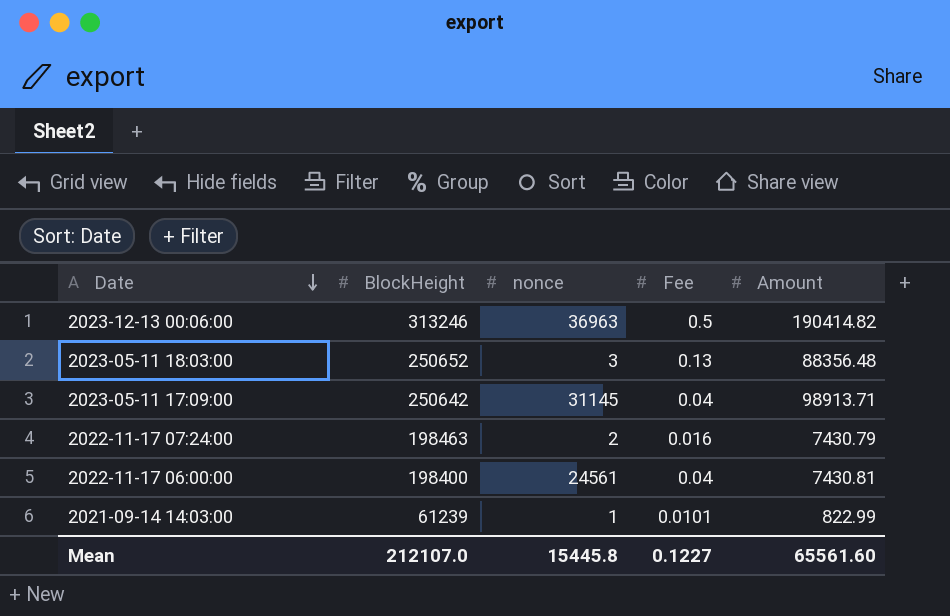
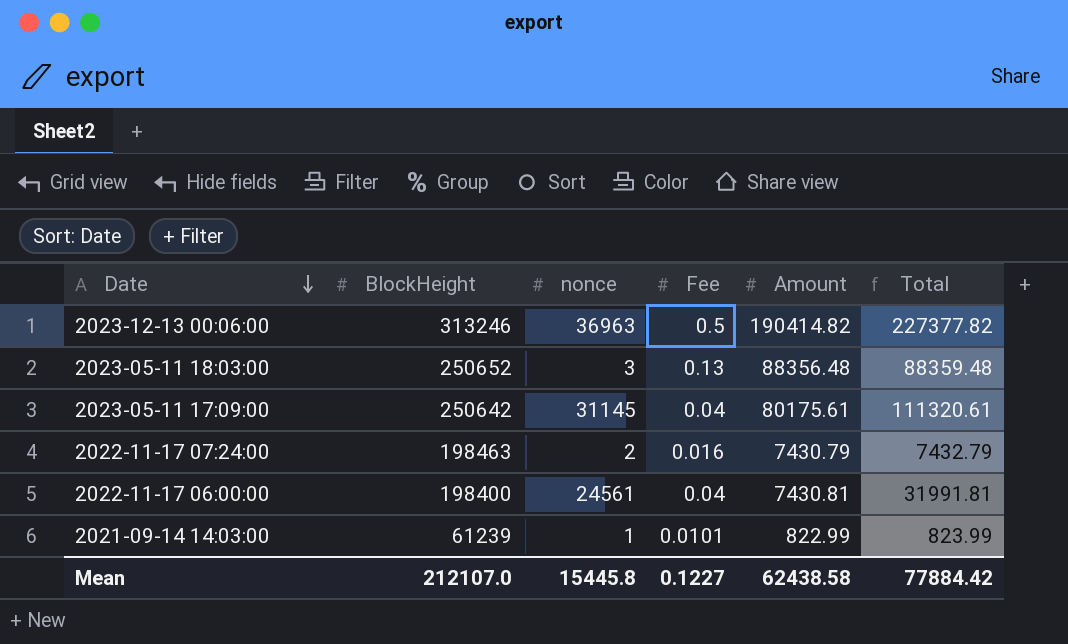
column Total | formula: none -> [nonce] + [Amount]
2023-05-11 17:09:00 | Amount: 98913.71 -> 80175.61
Mean | Amount: 65561.60 -> 62438.58

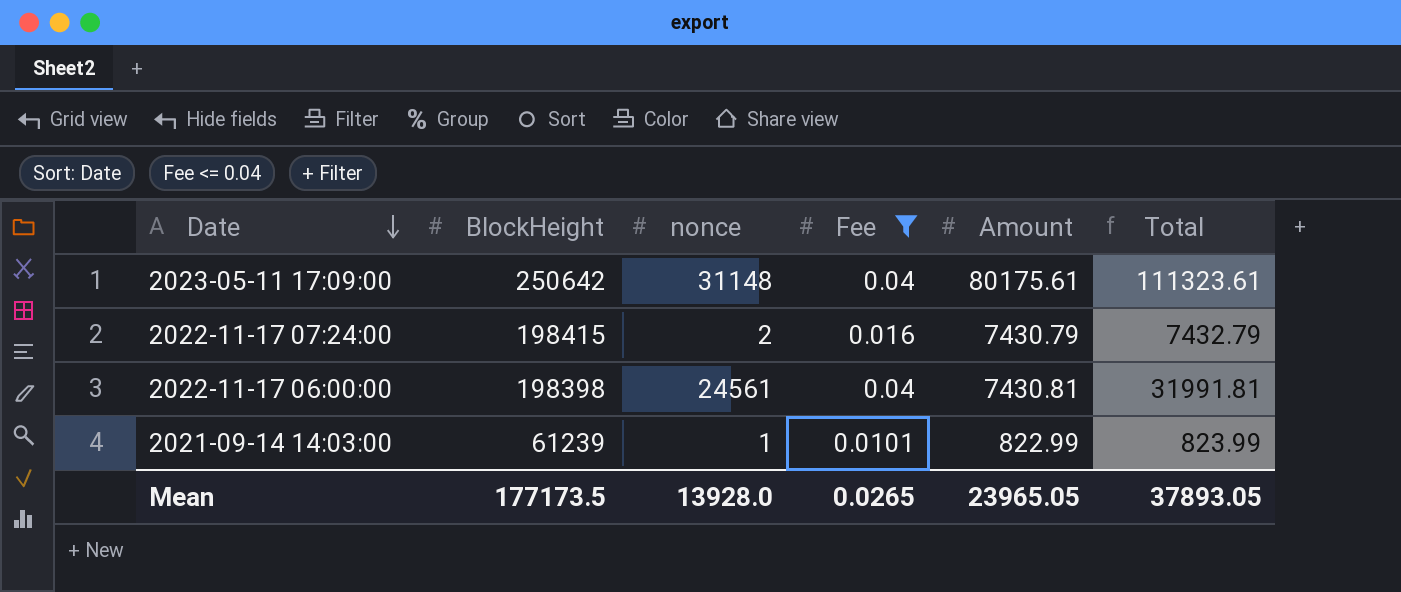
filter: none -> Fee <= 0.04
2023-05-11 17:09:00 | nonce: 31145 -> 31148
2023-05-11 17:09:00 | Total: 111320.61 -> 111323.61
2022-11-17 07:24:00 | BlockHeight: 198463 -> 198415
2022-11-17 06:00:00 | BlockHeight: 198400 -> 198398
Mean | BlockHeight: 212107.0 -> 177173.5
Mean | nonce: 15445.8 -> 13928.0
Mean | Fee: 0.1227 -> 0.0265
Mean | Amount: 62438.58 -> 23965.05
Mean | Total: 77884.42 -> 37893.05

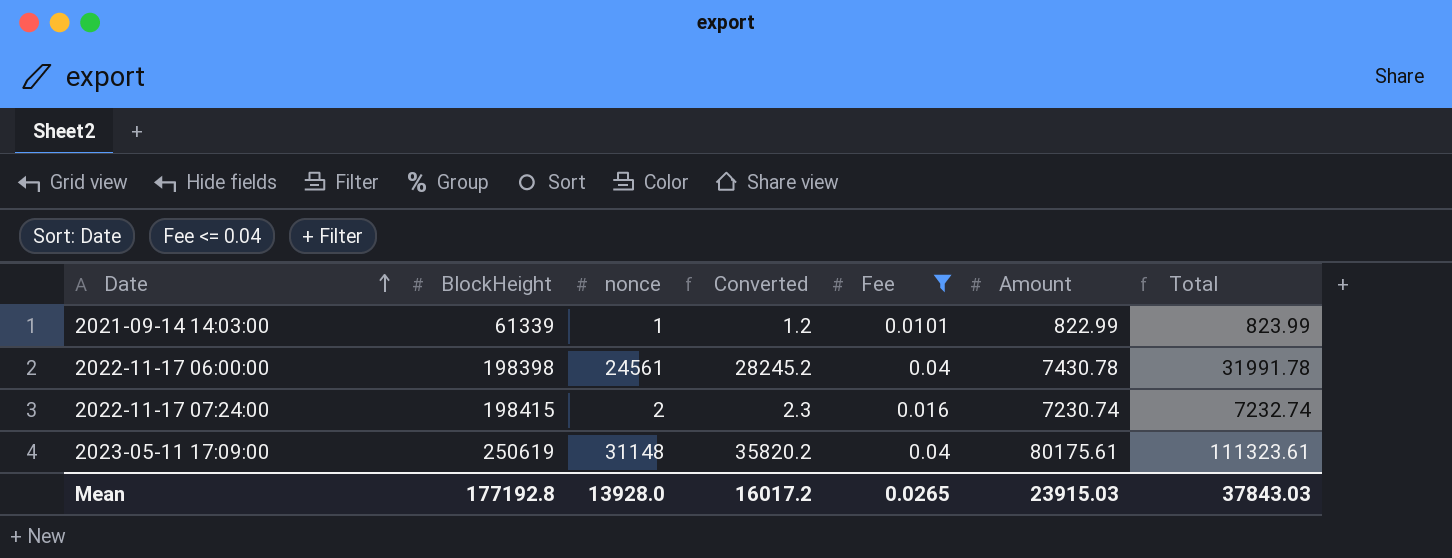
row order: Date descending -> Date ascending
column Converted | formula: none -> [nonce] * 1.15
2021-09-14 14:03:00 | BlockHeight: 61239 -> 61339
2022-11-17 06:00:00 | Amount: 7430.81 -> 7430.78
2022-11-17 06:00:00 | Total: 31991.81 -> 31991.78
2022-11-17 07:24:00 | Amount: 7430.79 -> 7230.74
2022-11-17 07:24:00 | Total: 7432.79 -> 7232.74
2023-05-11 17:09:00 | BlockHeight: 250642 -> 250619
Mean | BlockHeight: 177173.5 -> 177192.8
Mean | Amount: 23965.05 -> 23915.03
Mean | Total: 37893.05 -> 37843.03

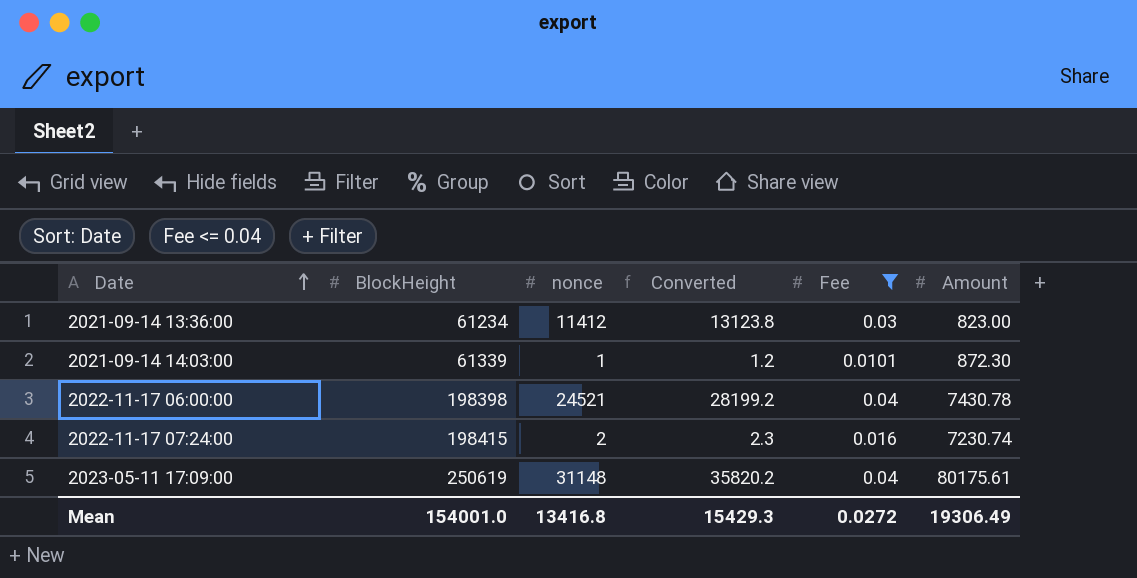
column Total | formula: [nonce] + [Amount] -> none
row 2021-09-14 13:36:00: none -> 61234 | 11412 | 13123.8 | 0.03 | 823.00
2021-09-14 14:03:00 | Amount: 822.99 -> 872.30
2022-11-17 06:00:00 | nonce: 24561 -> 24521
2022-11-17 06:00:00 | Converted: 28245.2 -> 28199.2
Mean | BlockHeight: 177192.8 -> 154001.0
Mean | nonce: 13928.0 -> 13416.8
Mean | Converted: 16017.2 -> 15429.3
Mean | Fee: 0.0265 -> 0.0272
Mean | Amount: 23915.03 -> 19306.49

